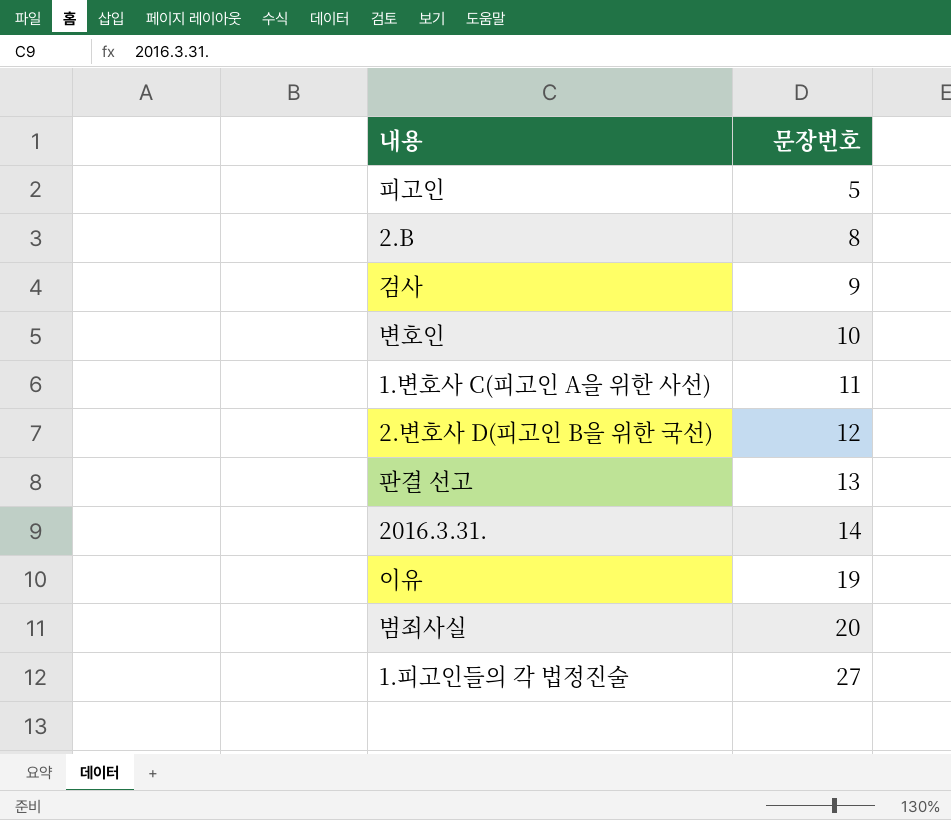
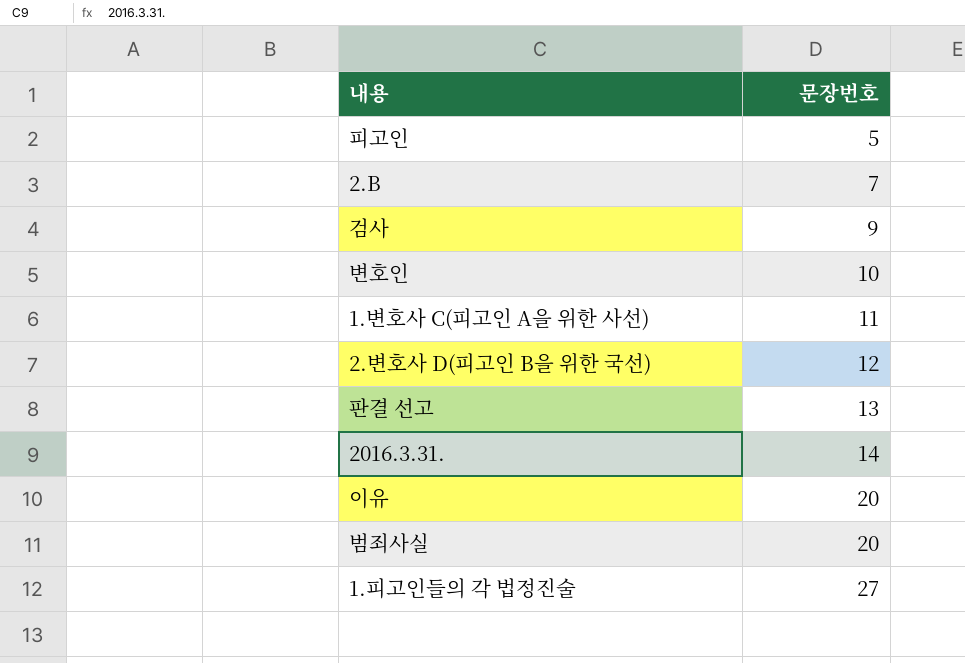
2.B | 문장번호: 8 -> 7
이유 | 문장번호: 19 -> 20

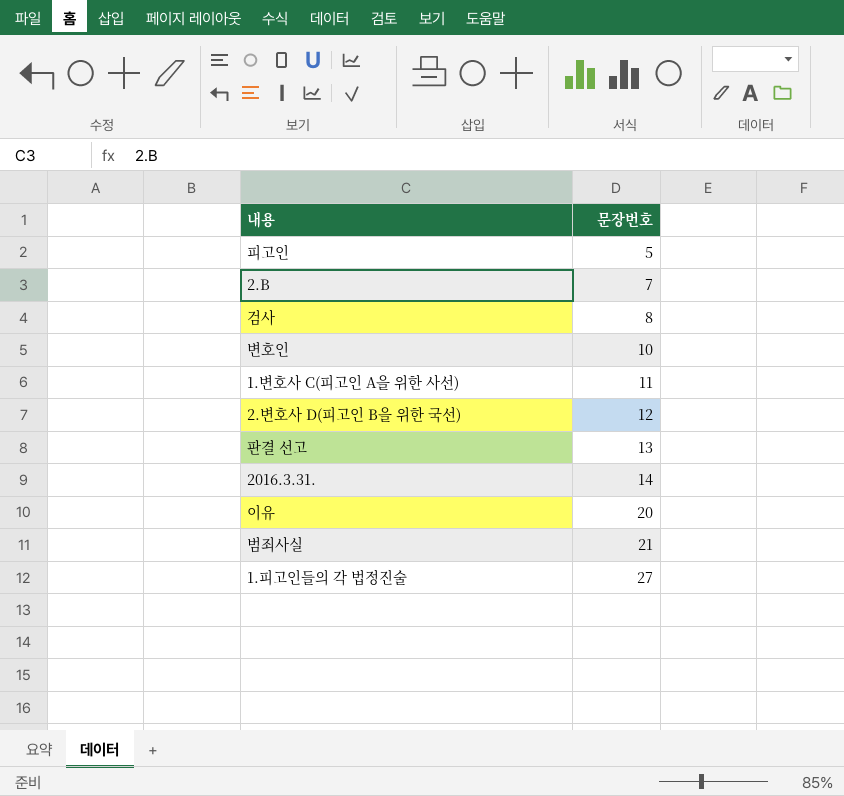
검사 | 문장번호: 9 -> 8
범죄사실 | 문장번호: 20 -> 21

